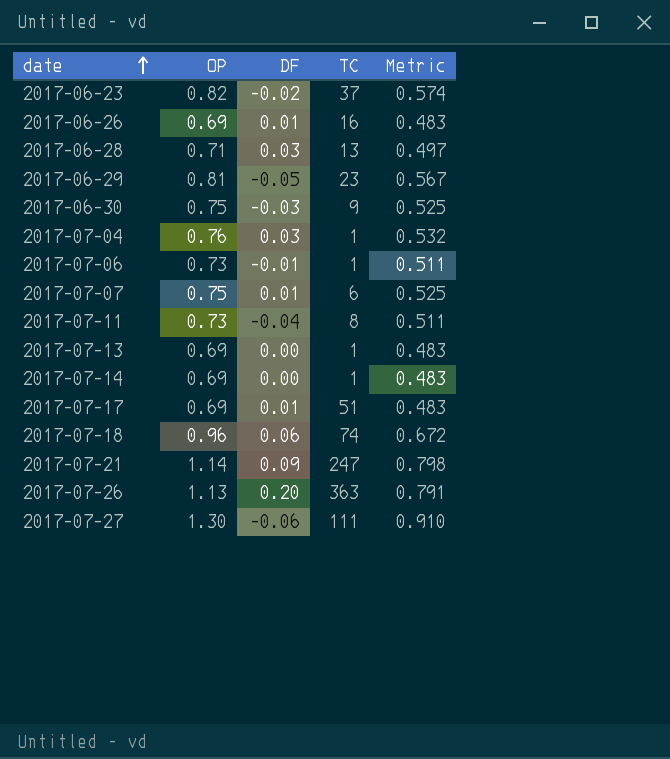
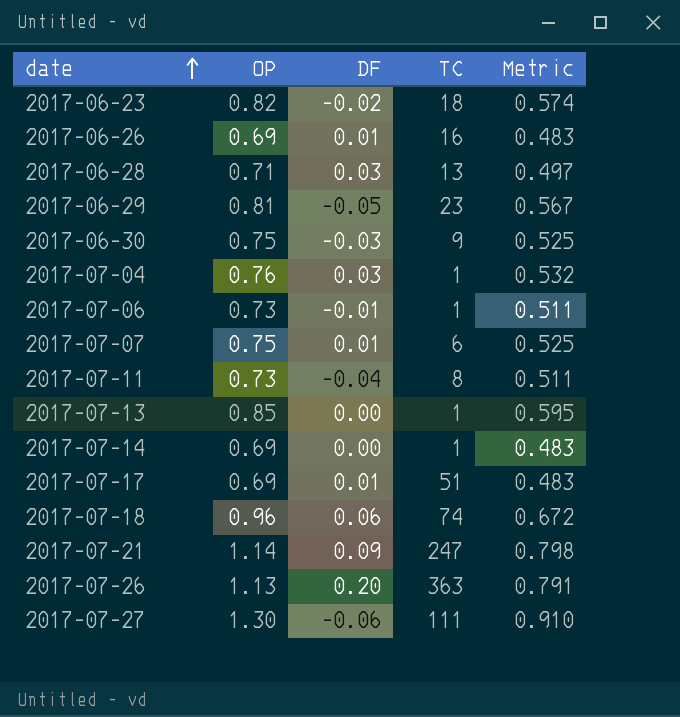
2017-06-23 | TC: 37 -> 18
2017-07-13 | OP: 0.69 -> 0.85
2017-07-13 | Metric: 0.483 -> 0.595

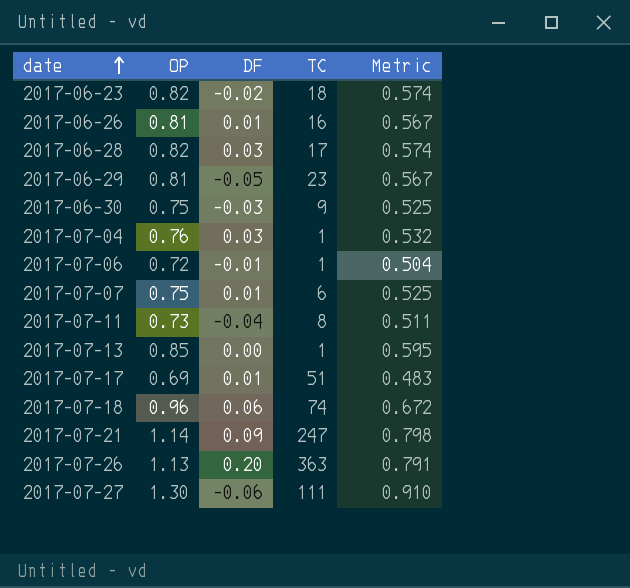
row 2017-07-14: 0.69 | 0.00 | 1 | 0.483 -> none
2017-06-26 | OP: 0.69 -> 0.81
2017-06-26 | Metric: 0.483 -> 0.567
2017-06-28 | OP: 0.71 -> 0.82
2017-06-28 | TC: 13 -> 17
2017-06-28 | Metric: 0.497 -> 0.574
2017-07-06 | OP: 0.73 -> 0.72
2017-07-06 | Metric: 0.511 -> 0.504

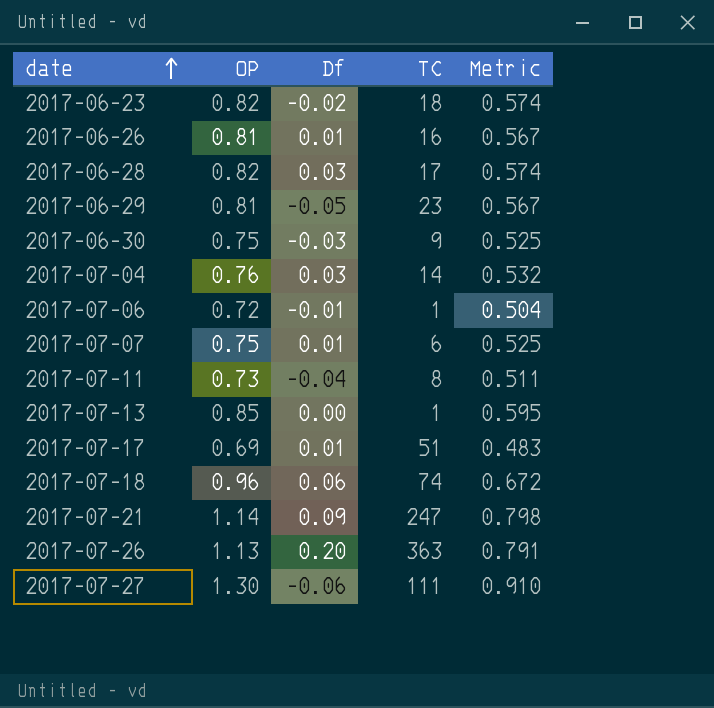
column name: DF -> Df
2017-07-04 | TC: 1 -> 14

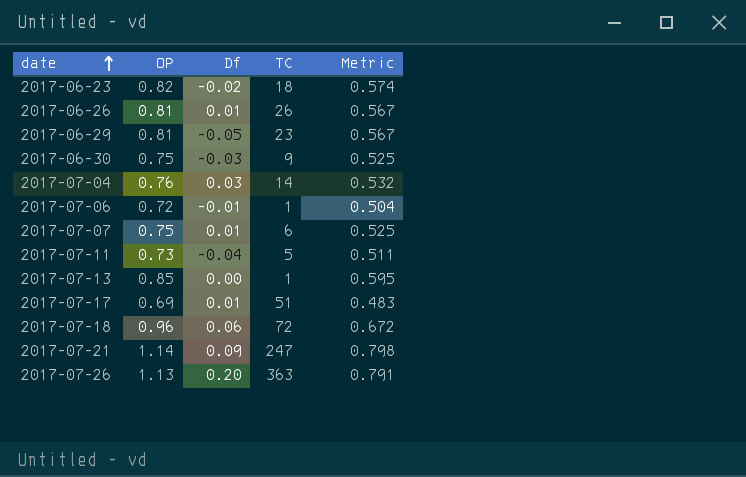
row 2017-06-28: 0.82 | 0.03 | 17 | 0.574 -> none
row 2017-07-27: 1.30 | -0.06 | 111 | 0.910 -> none
2017-06-26 | TC: 16 -> 26
2017-07-11 | TC: 8 -> 5
2017-07-18 | TC: 74 -> 72

